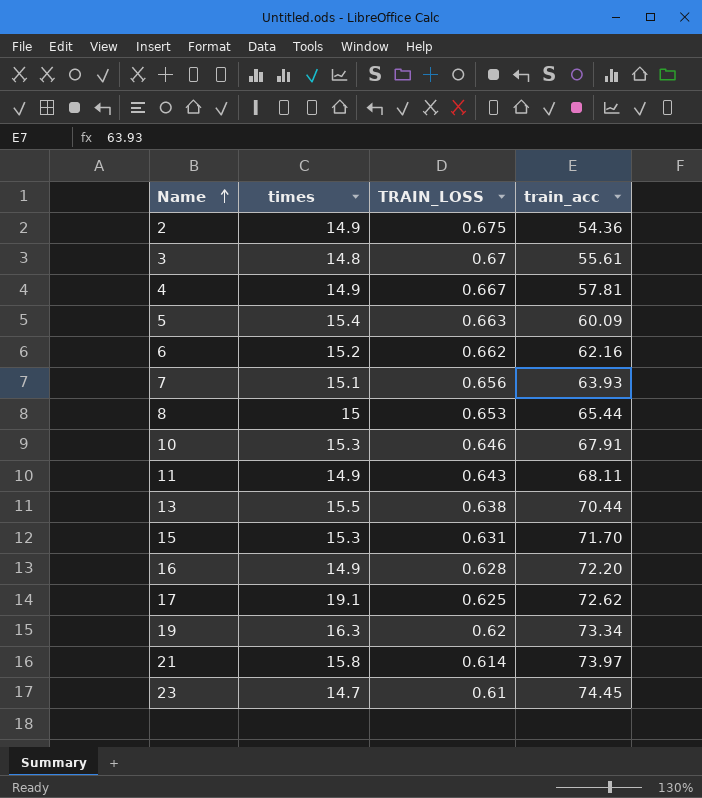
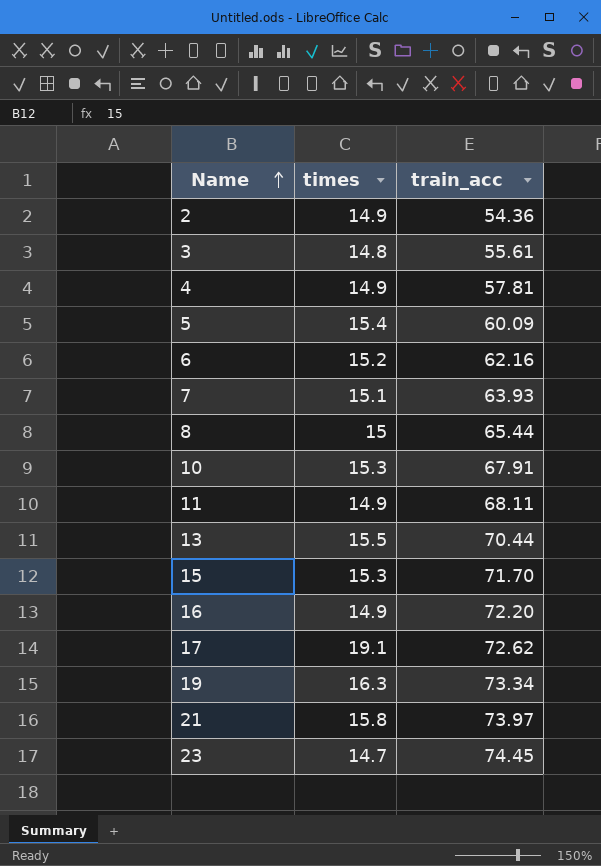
column TRAIN_LOSS | position: 3 -> none

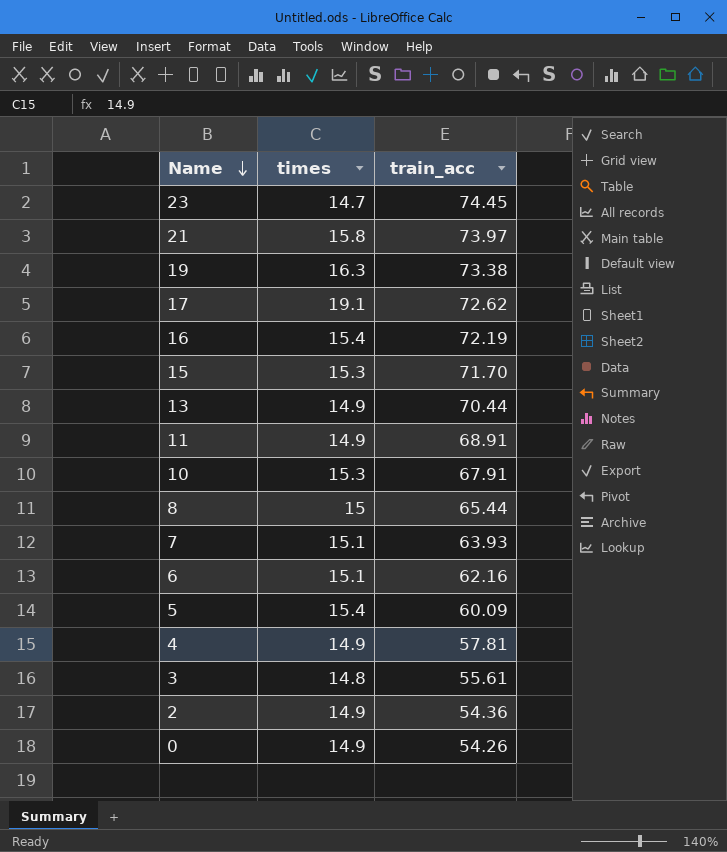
row order: Name ascending -> Name descending
19 | train_acc: 73.34 -> 73.38
16 | times: 14.9 -> 15.4
16 | train_acc: 72.20 -> 72.19
13 | times: 15.5 -> 14.9
11 | train_acc: 68.11 -> 68.91
6 | times: 15.2 -> 15.1
row 0: none -> 14.9 | 54.26

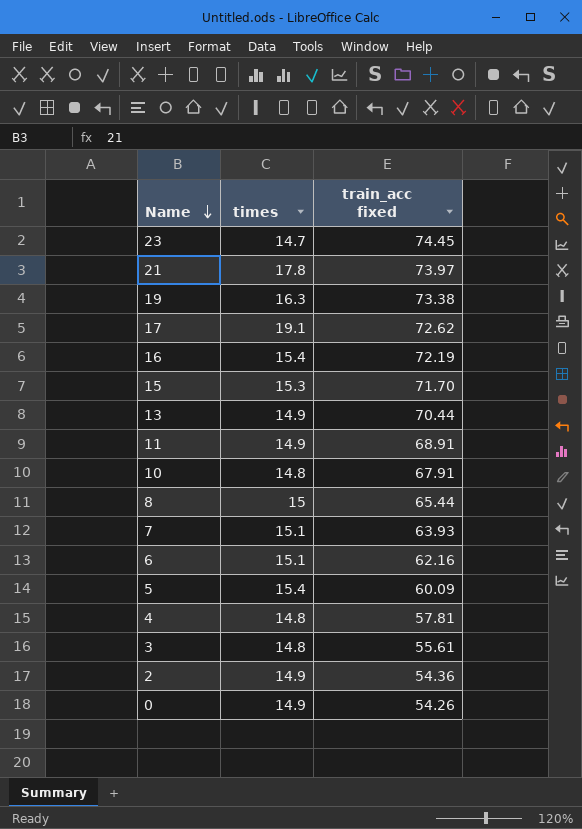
column name: train_acc -> train_acc fixed
21 | times: 15.8 -> 17.8
10 | times: 15.3 -> 14.8
4 | times: 14.9 -> 14.8

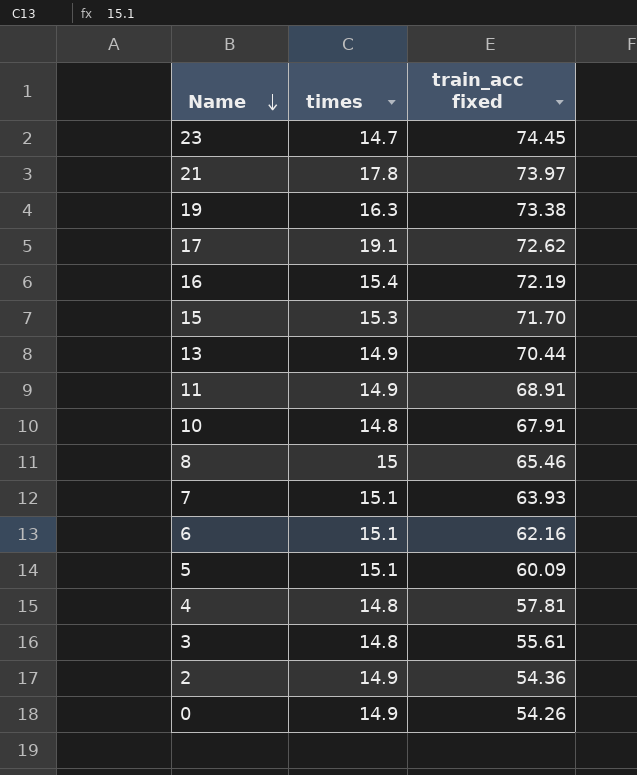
8 | train_acc fixed: 65.44 -> 65.46
5 | times: 15.4 -> 15.1

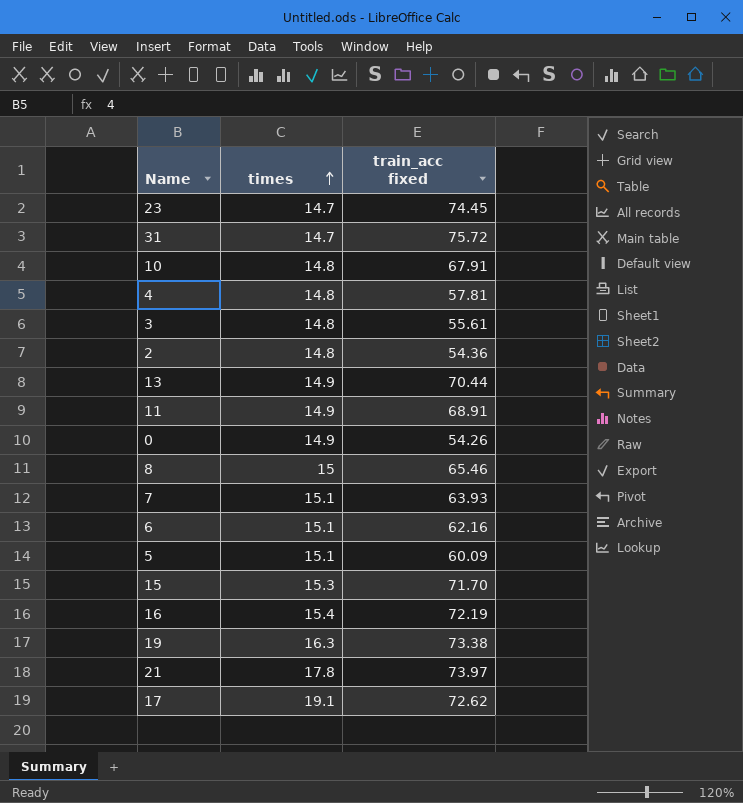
row order: Name descending -> times ascending
row 31: none -> 14.7 | 75.72
2 | times: 14.9 -> 14.8

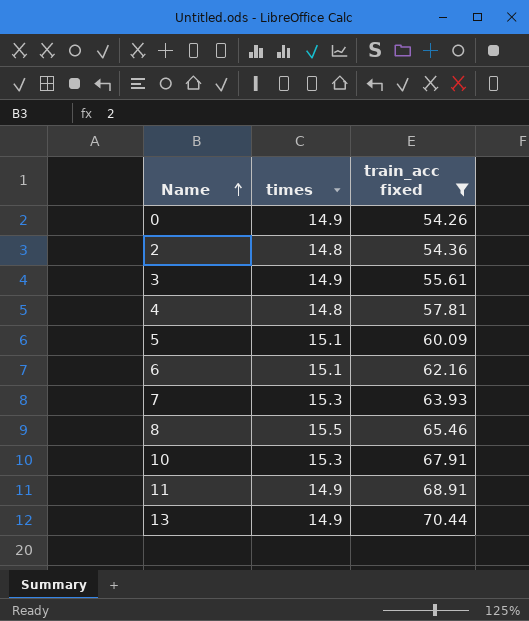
filter: none -> train_acc fixed <= 70.44
row order: times ascending -> Name ascending
3 | times: 14.8 -> 14.9
7 | times: 15.1 -> 15.3
8 | times: 15 -> 15.5
10 | times: 14.8 -> 15.3

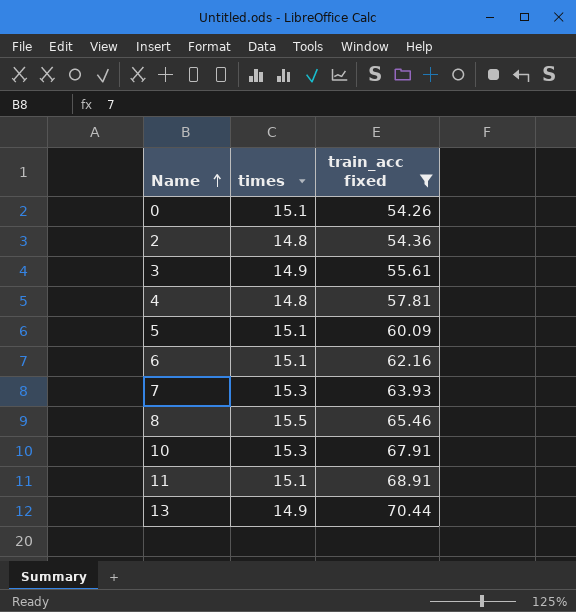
0 | times: 14.9 -> 15.1
11 | times: 14.9 -> 15.1

